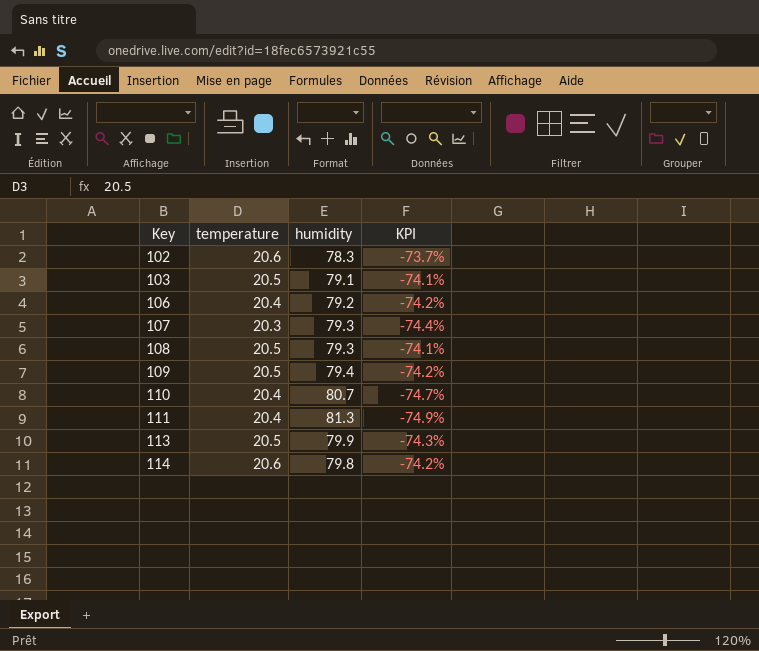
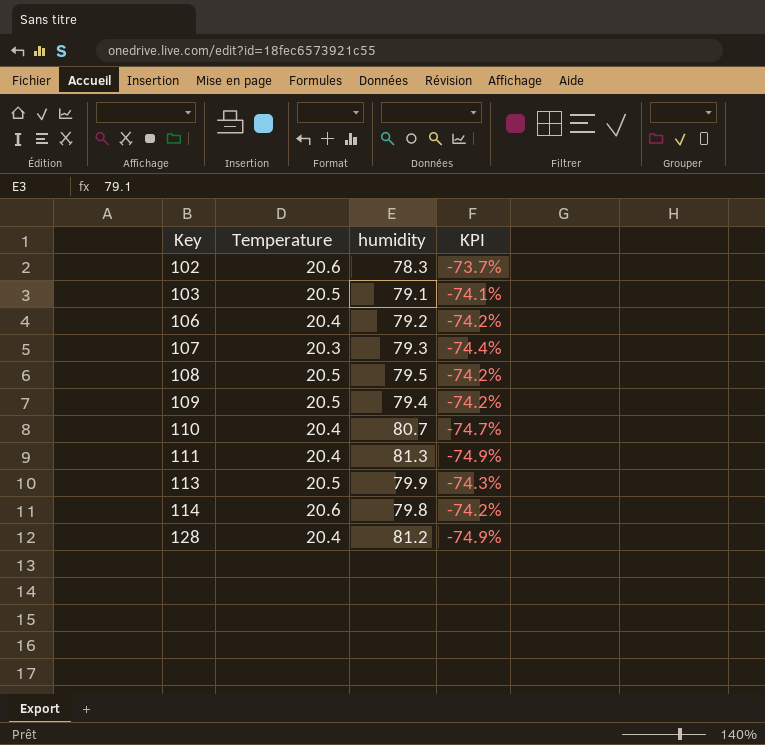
column name: temperature -> Temperature
108 | humidity: 79.3 -> 79.5
108 | KPI: -74.1% -> -74.2%
row 128: none -> 20.4 | 81.2 | -74.9%

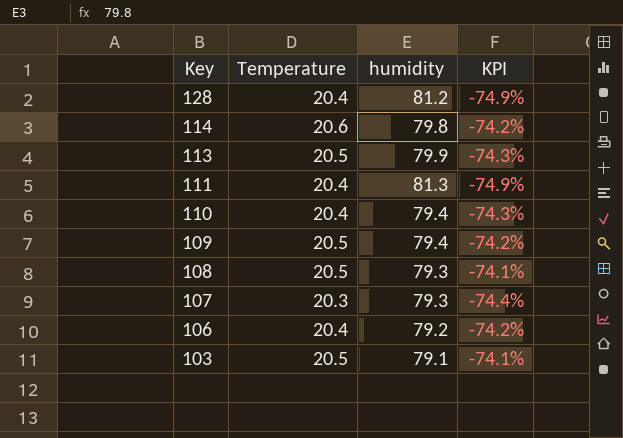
row order: Key ascending -> Key descending
row 102: 20.6 | 78.3 | -73.7% -> none
110 | humidity: 80.7 -> 79.4
110 | KPI: -74.7% -> -74.3%
108 | humidity: 79.5 -> 79.3
108 | KPI: -74.2% -> -74.1%

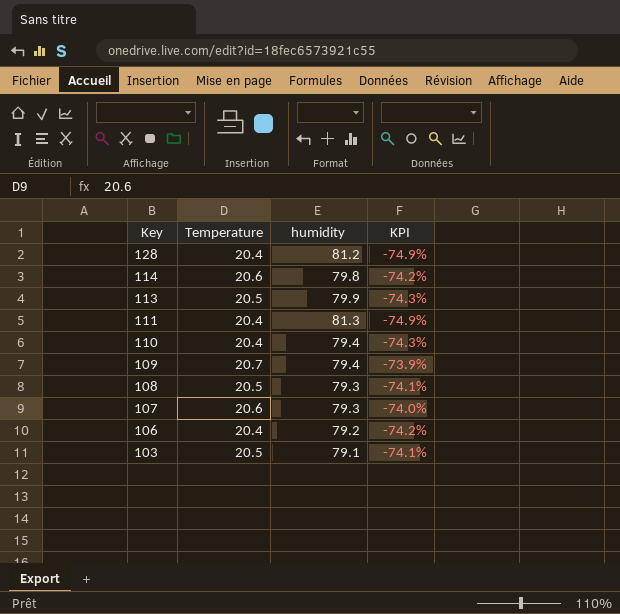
109 | Temperature: 20.5 -> 20.7
109 | KPI: -74.2% -> -73.9%
107 | Temperature: 20.3 -> 20.6
107 | KPI: -74.4% -> -74.0%

